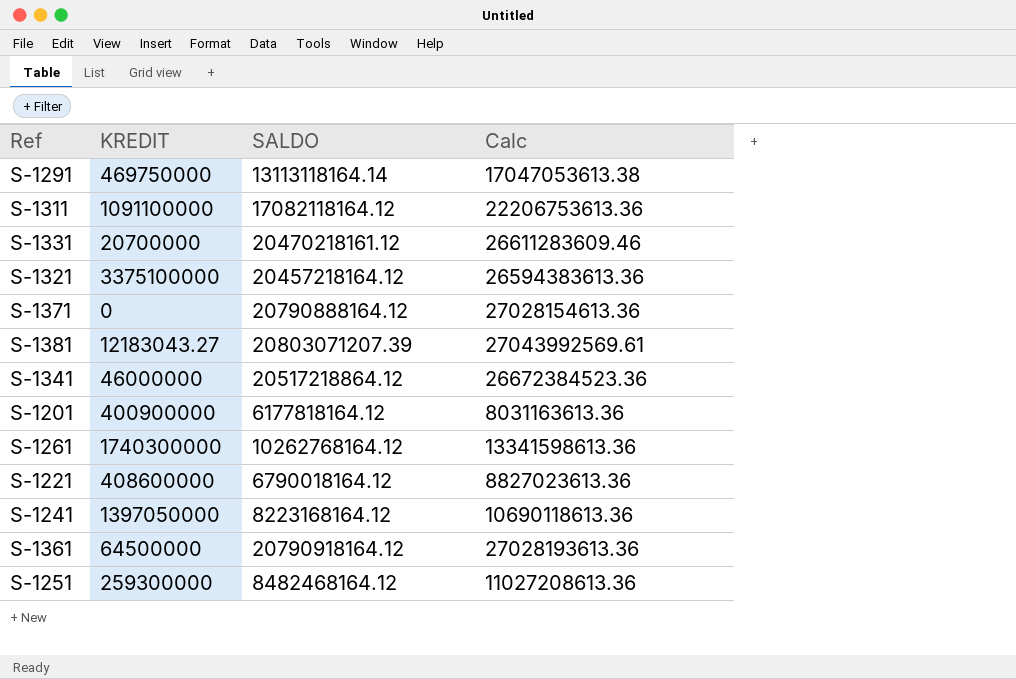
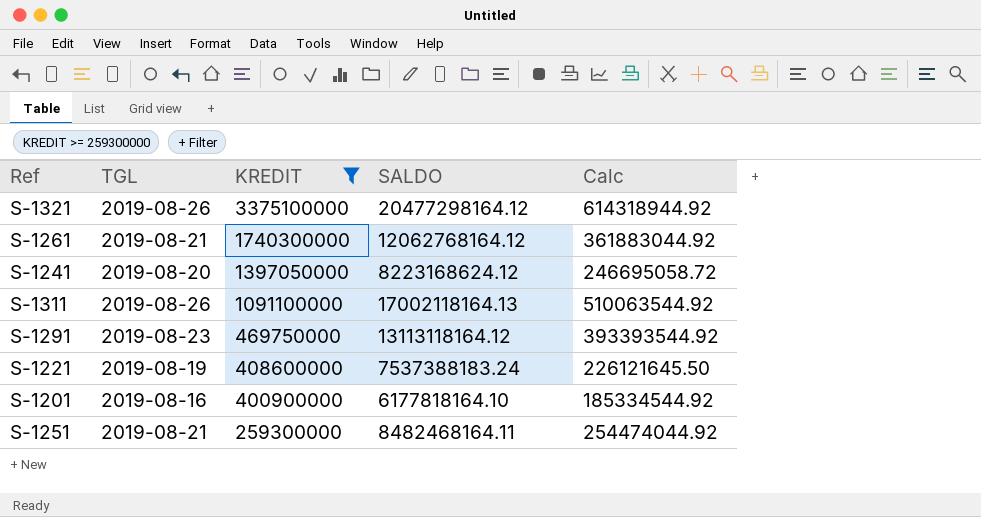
filter: none -> KREDIT >= 259300000
row order: none -> KREDIT descending
column TGL | position: none -> 2
column Calc | formula: [SALDO] * 1.3 -> [SALDO] * 0.03
S-1321 | SALDO: 20457218164.12 -> 20477298164.12
S-1261 | SALDO: 10262768164.12 -> 12062768164.12
S-1241 | SALDO: 8223168164.12 -> 8223168624.12
S-1311 | SALDO: 17082118164.12 -> 17002118164.13
S-1291 | SALDO: 13113118164.14 -> 13113118164.12
S-1221 | SALDO: 6790018164.12 -> 7537388183.24
S-1201 | SALDO: 6177818164.12 -> 6177818164.10
S-1251 | SALDO: 8482468164.12 -> 8482468164.11

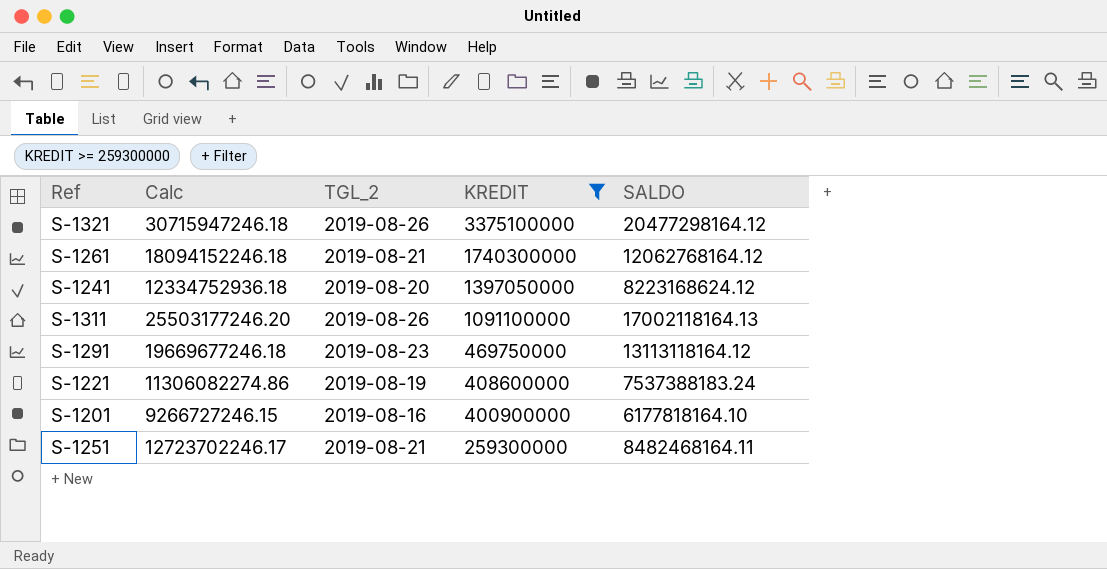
column Calc | formula: [SALDO] * 0.03 -> [SALDO] * 1.5
column Calc | position: 5 -> 2
column name: TGL -> TGL_2

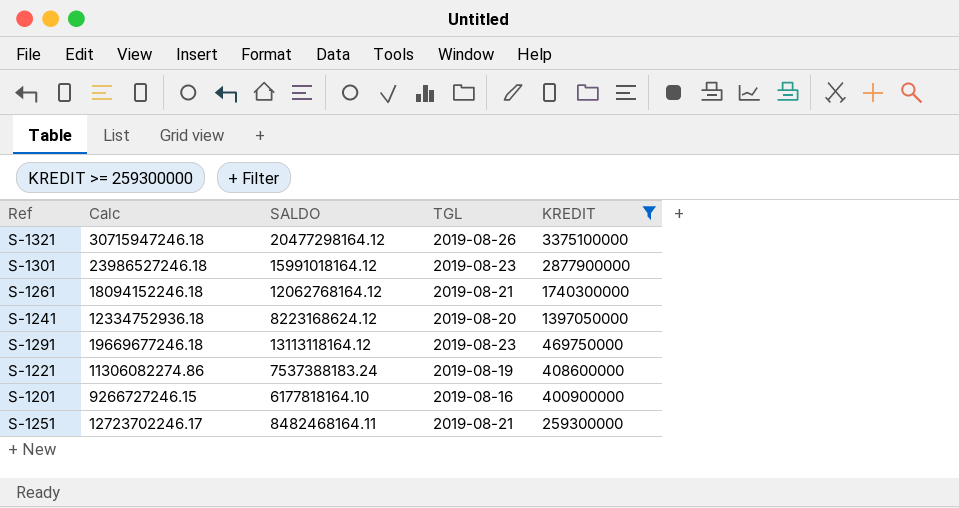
column SALDO | position: 5 -> 3
column name: TGL_2 -> TGL
row S-1311: 25503177246.20 | 2019-08-26 | 1091100000 | 17002118164.13 -> none
row S-1301: none -> 23986527246.18 | 15991018164.12 | 2019-08-23 | 2877900000

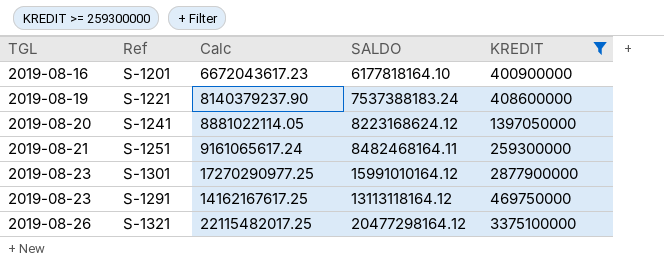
row order: KREDIT descending -> TGL ascending
column TGL | position: 4 -> 1
column Calc | formula: [SALDO] * 1.5 -> [SALDO] * 1.08
row S-1261: 18094152246.18 | 12062768164.12 | 2019-08-21 | 1740300000 -> none
S-1301 | SALDO: 15991018164.12 -> 15991010164.12

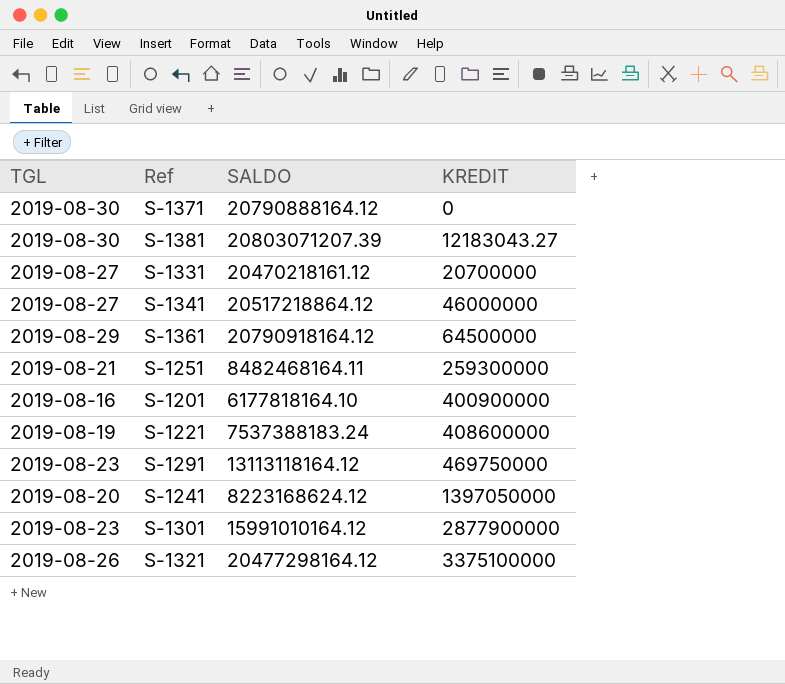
filter: KREDIT >= 259300000 -> none
row order: TGL ascending -> KREDIT ascending
column Calc | formula: [SALDO] * 1.08 -> none

